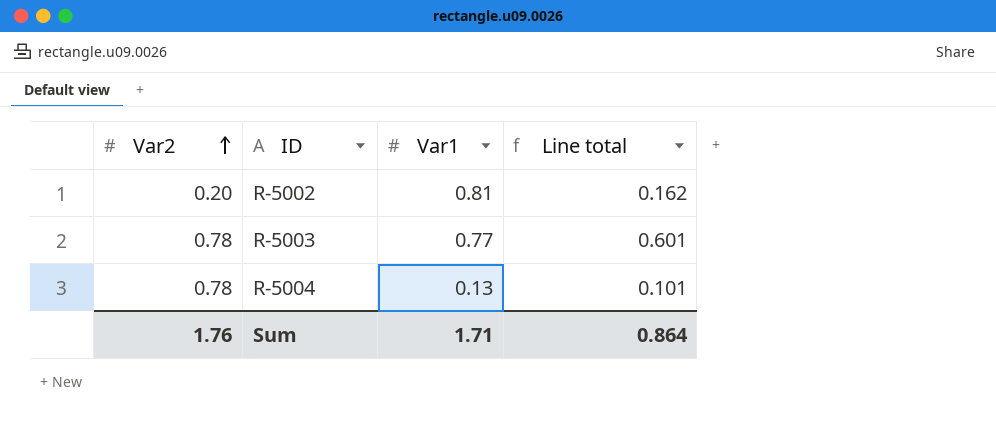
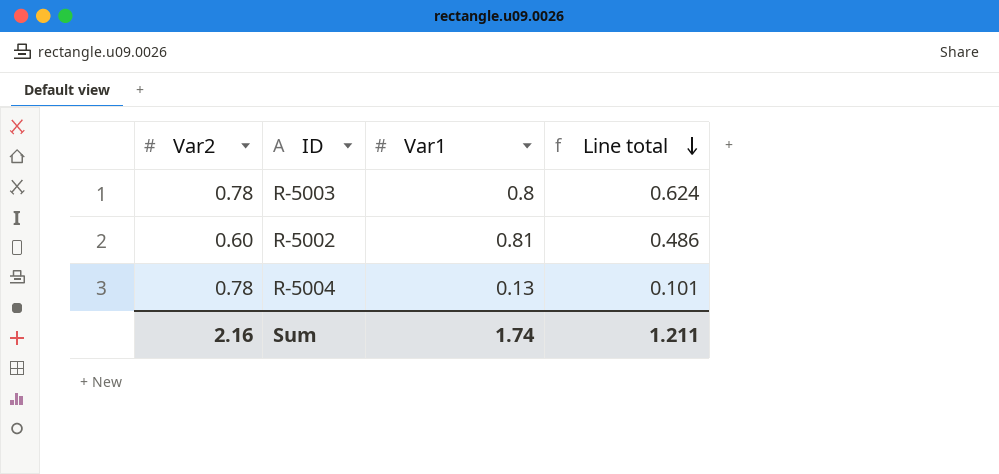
row order: Var2 ascending -> Line total descending
R-5003 | Var1: 0.77 -> 0.8
R-5003 | Line total: 0.601 -> 0.624
R-5002 | Var2: 0.20 -> 0.60
R-5002 | Line total: 0.162 -> 0.486
Sum | Var2: 1.76 -> 2.16
Sum | Var1: 1.71 -> 1.74
Sum | Line total: 0.864 -> 1.211

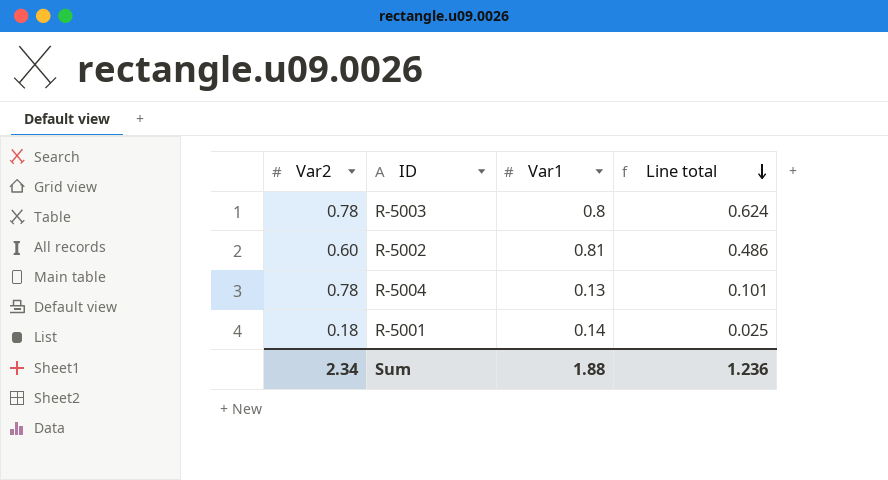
row R-5001: none -> 0.18 | 0.14 | 0.025
Sum | Var2: 2.16 -> 2.34
Sum | Var1: 1.74 -> 1.88
Sum | Line total: 1.211 -> 1.236

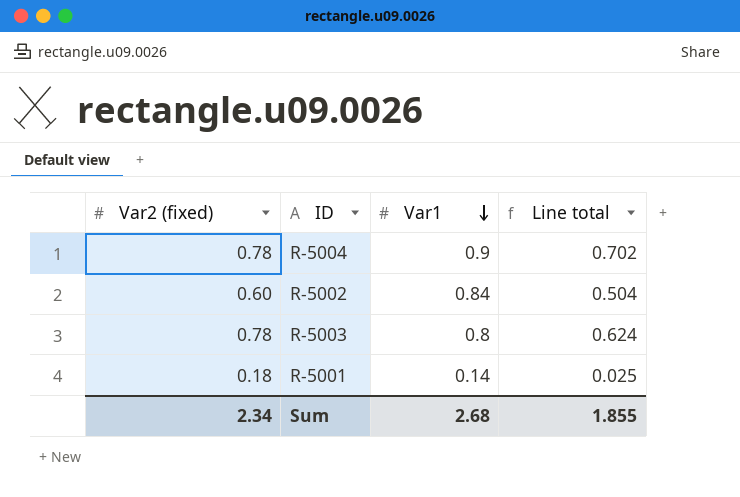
row order: Line total descending -> Var1 descending
column name: Var2 -> Var2 (fixed)
R-5004 | Var1: 0.13 -> 0.9
R-5004 | Line total: 0.101 -> 0.702
R-5002 | Var1: 0.81 -> 0.84
R-5002 | Line total: 0.486 -> 0.504
Sum | Var1: 1.88 -> 2.68
Sum | Line total: 1.236 -> 1.855

